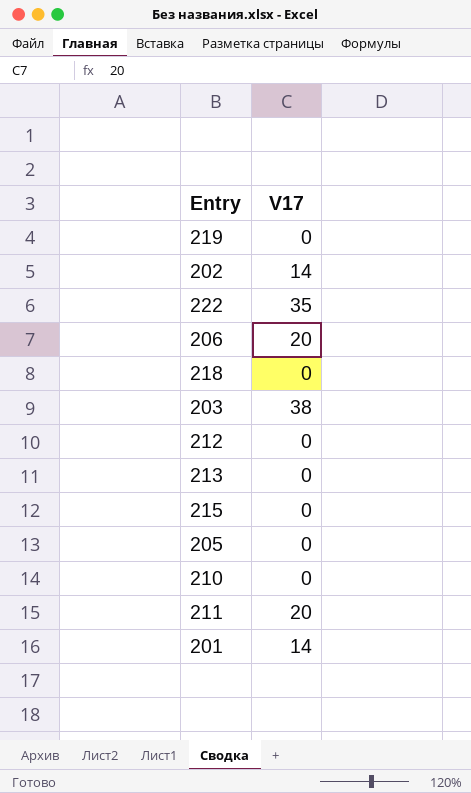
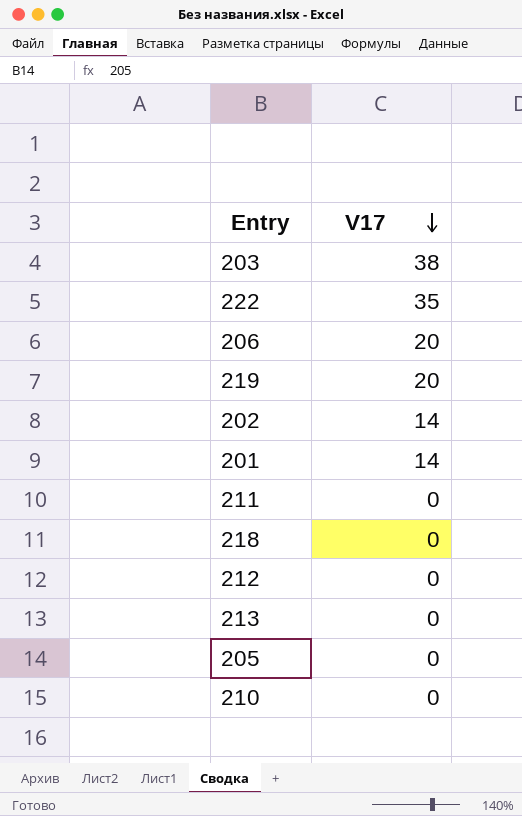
row order: none -> V17 descending
row 215: 0 -> none
219 | V17: 0 -> 20
211 | V17: 20 -> 0

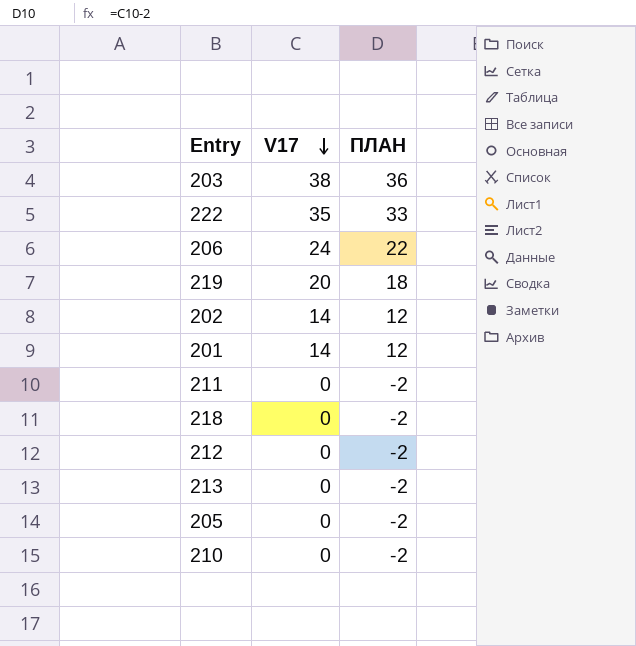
column ПЛАН | formula: none -> [V17] - 2
206 | V17: 20 -> 24

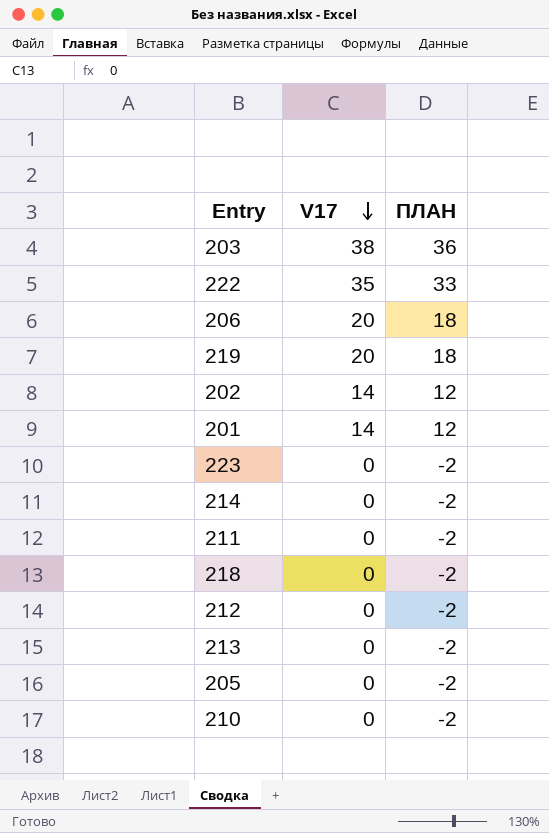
206 | V17: 24 -> 20
206 | ПЛАН: 22 -> 18
row 223: none -> 0 | -2
row 214: none -> 0 | -2

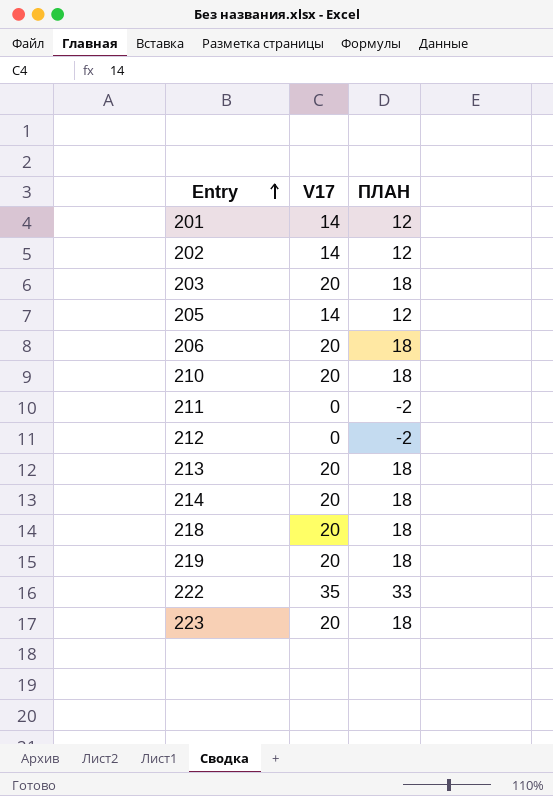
row order: V17 descending -> Entry ascending
203 | V17: 38 -> 20
203 | ПЛАН: 36 -> 18
205 | V17: 0 -> 14
205 | ПЛАН: -2 -> 12
210 | V17: 0 -> 20
210 | ПЛАН: -2 -> 18
213 | V17: 0 -> 20
213 | ПЛАН: -2 -> 18
214 | V17: 0 -> 20
214 | ПЛАН: -2 -> 18
218 | V17: 0 -> 20
218 | ПЛАН: -2 -> 18
223 | V17: 0 -> 20
223 | ПЛАН: -2 -> 18

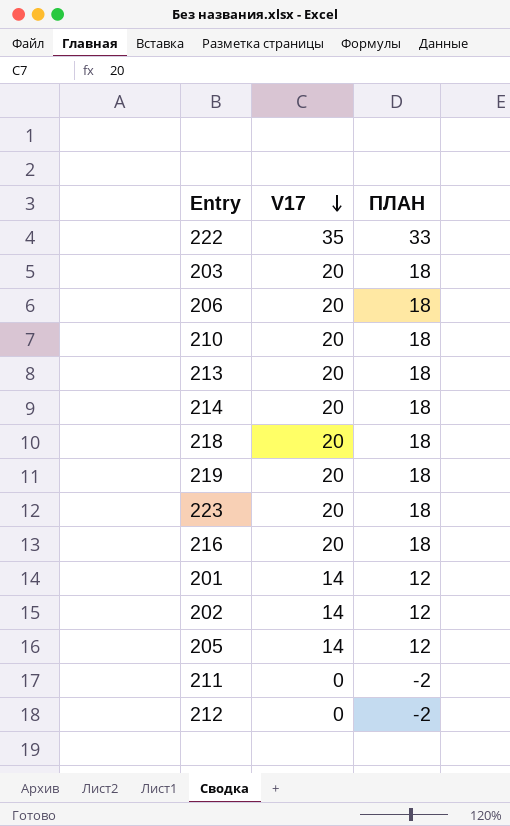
row order: Entry ascending -> V17 descending
row 216: none -> 20 | 18

